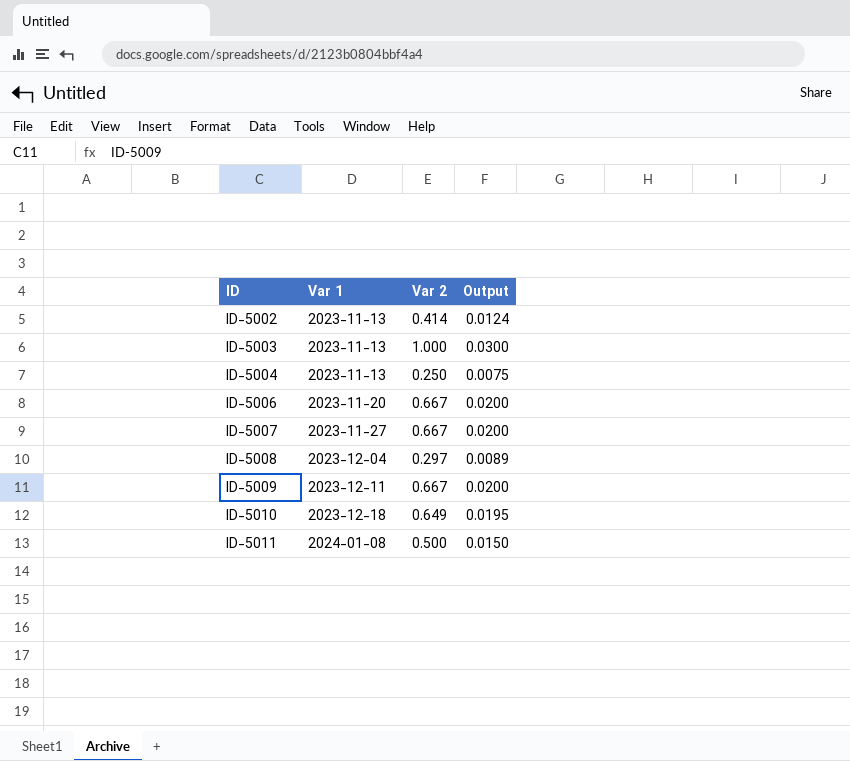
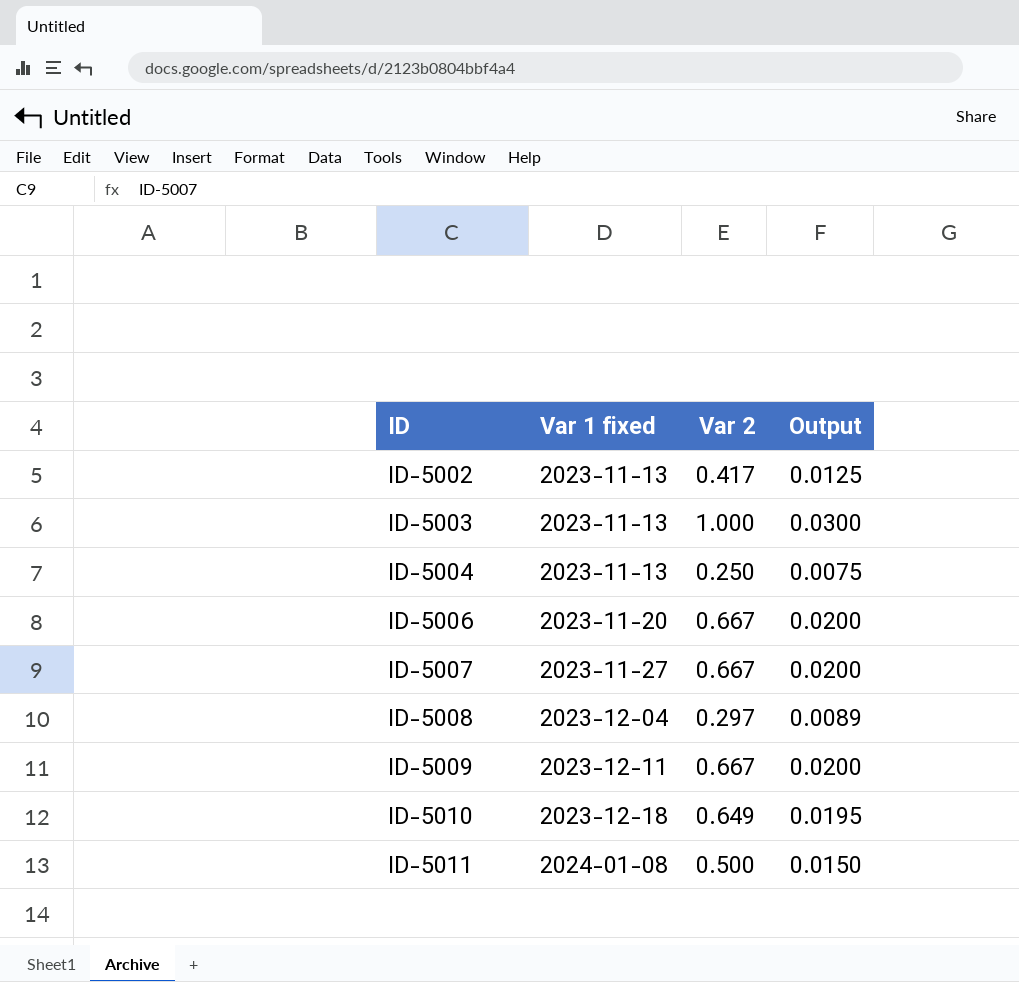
column name: Var 1 -> Var 1 fixed
ID-5002 | Var 2: 0.414 -> 0.417
ID-5002 | Output: 0.0124 -> 0.0125

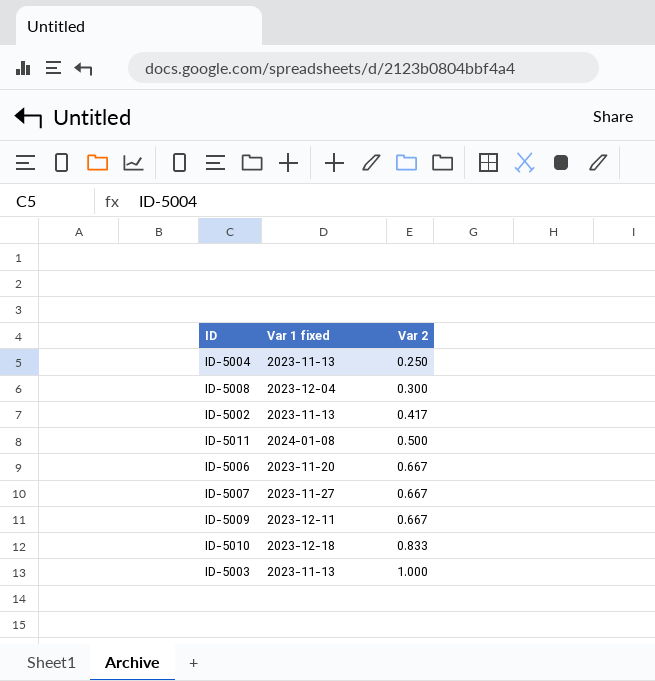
row order: ID ascending -> Var 2 ascending
column Output | formula: [Var 2] * 0.03 -> none
ID-5008 | Var 2: 0.297 -> 0.300
ID-5010 | Var 2: 0.649 -> 0.833

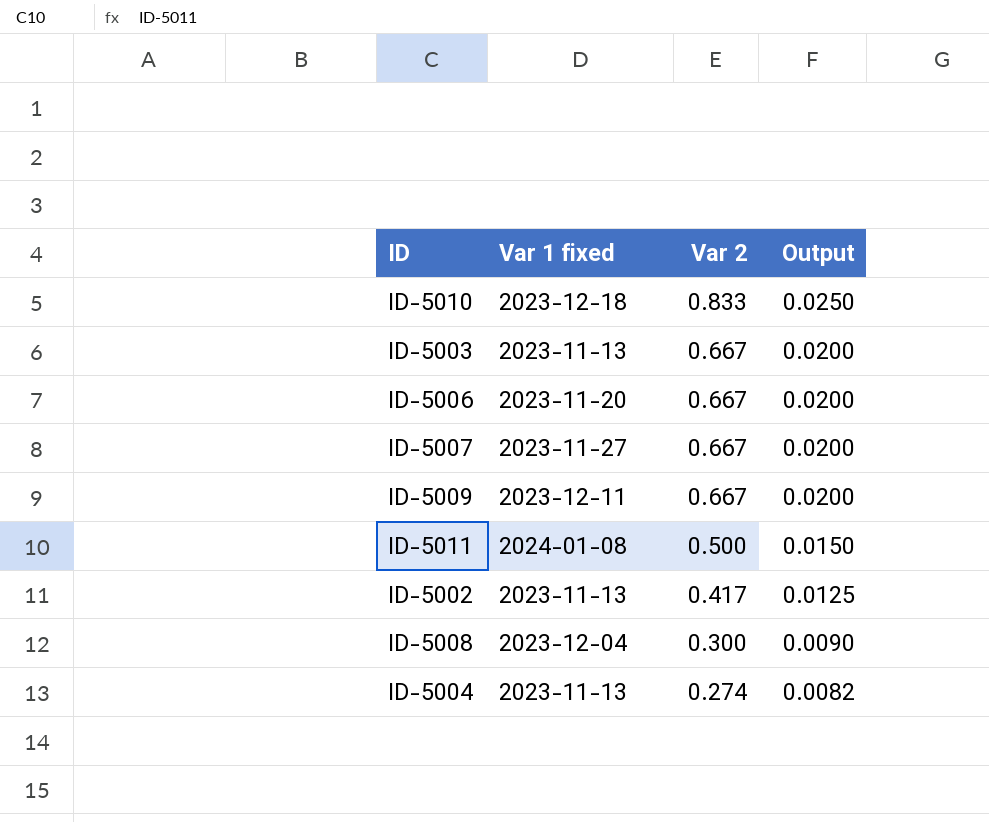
row order: Var 2 ascending -> Var 2 descending
column Output | formula: none -> [Var 2] * 0.03
ID-5003 | Var 2: 1.000 -> 0.667
ID-5004 | Var 2: 0.250 -> 0.274

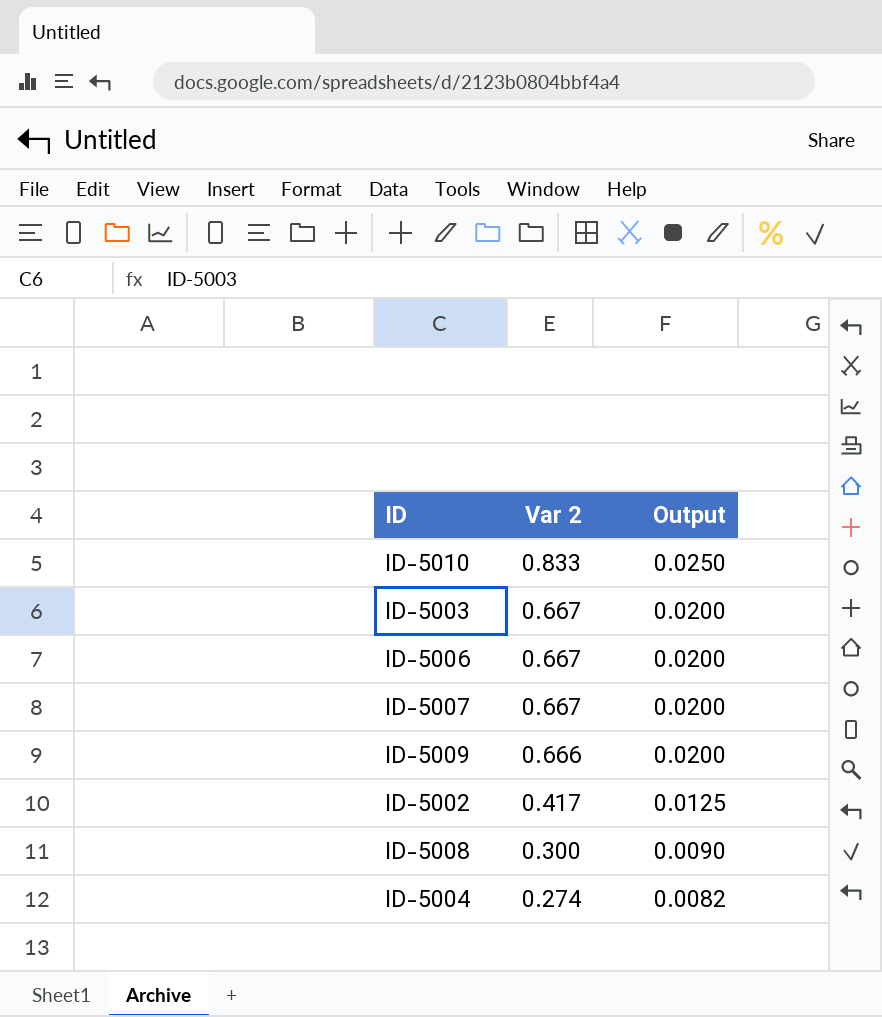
column Var 1 fixed | position: 2 -> none
row ID-5011: 2024-01-08 | 0.500 | 0.0150 -> none
ID-5009 | Var 2: 0.667 -> 0.666

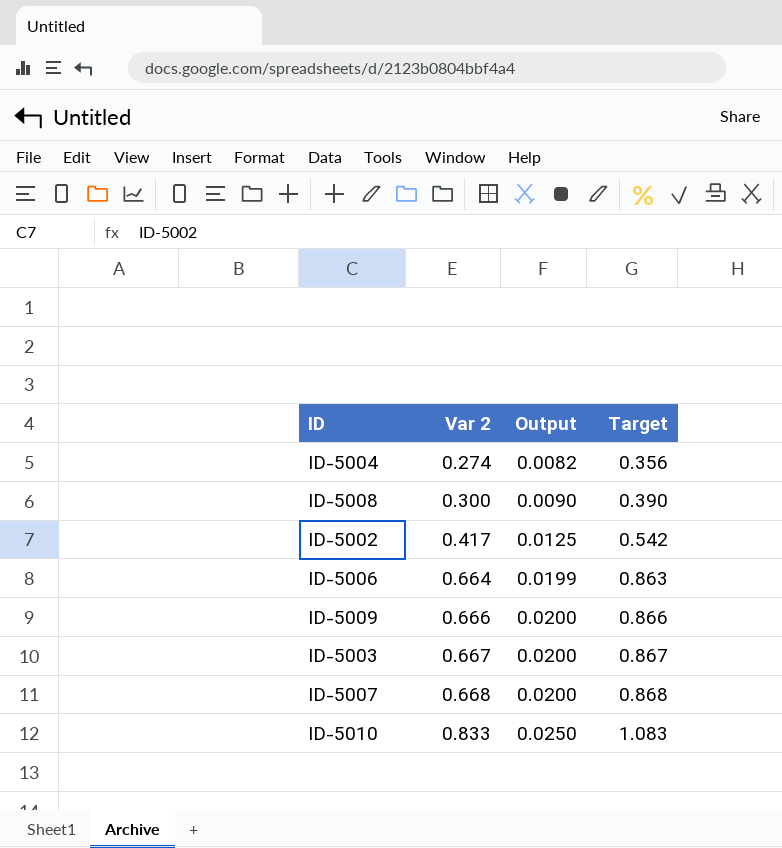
row order: Var 2 descending -> Var 2 ascending
column Target | formula: none -> [Var 2] * 1.3
ID-5006 | Var 2: 0.667 -> 0.664
ID-5006 | Output: 0.0200 -> 0.0199
ID-5007 | Var 2: 0.667 -> 0.668

